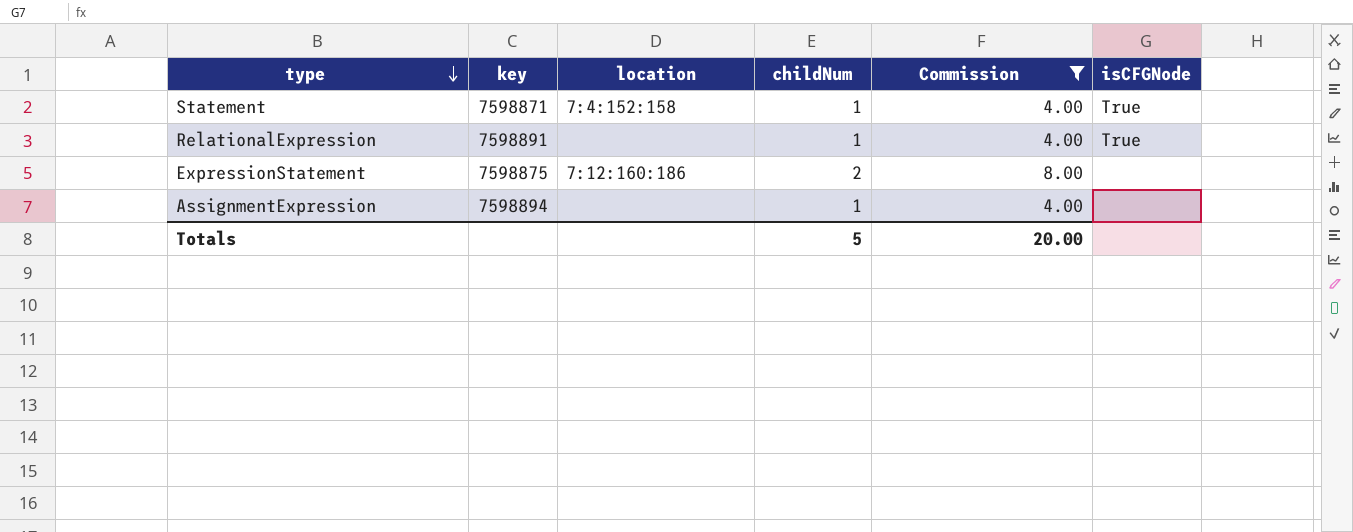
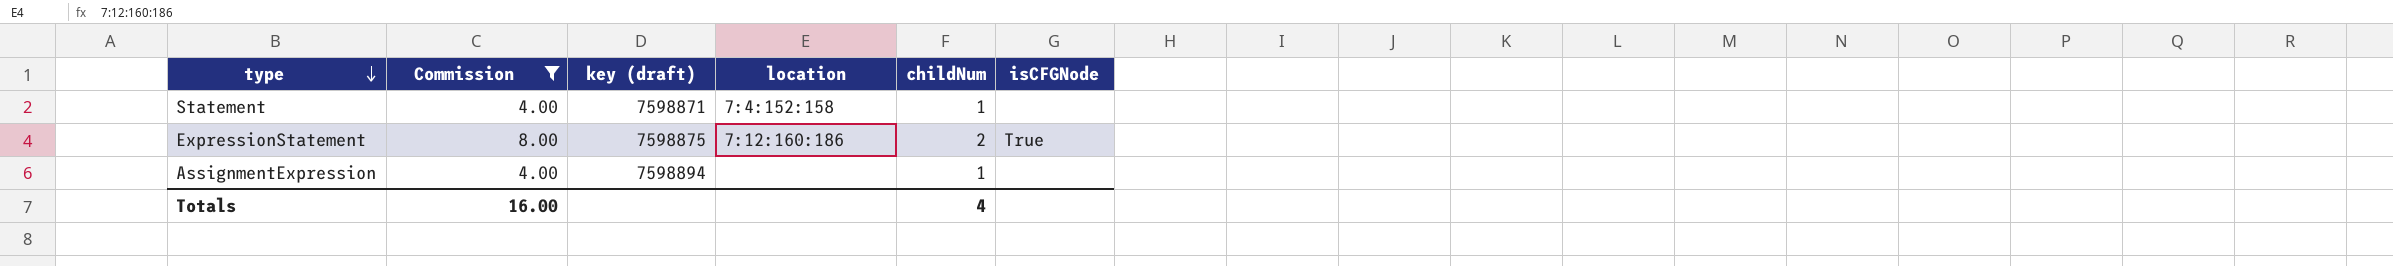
column Commission | position: 5 -> 2
column name: key -> key (draft)
row RelationalExpression: 7598891 | none | 1 | 4.00 | True -> none
Statement | isCFGNode: True -> none
ExpressionStatement | isCFGNode: none -> True
Totals | Commission: 20.00 -> 16.00
Totals | childNum: 5 -> 4

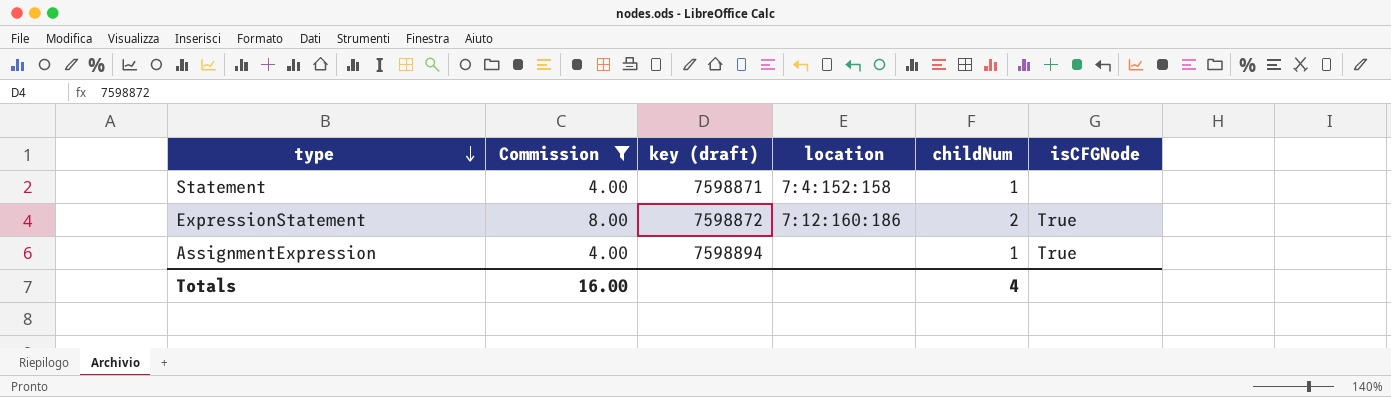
ExpressionStatement | key (draft): 7598875 -> 7598872
AssignmentExpression | isCFGNode: none -> True

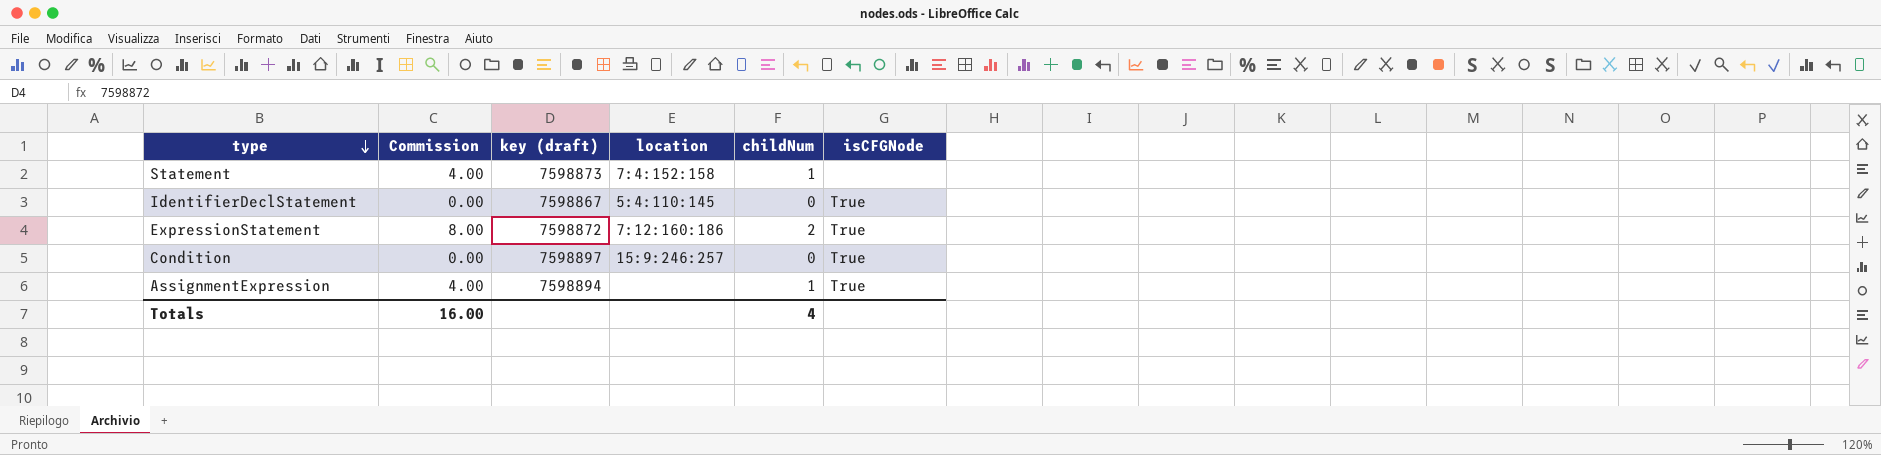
filter: Commission != 0.00 -> none
Statement | key (draft): 7598871 -> 7598873

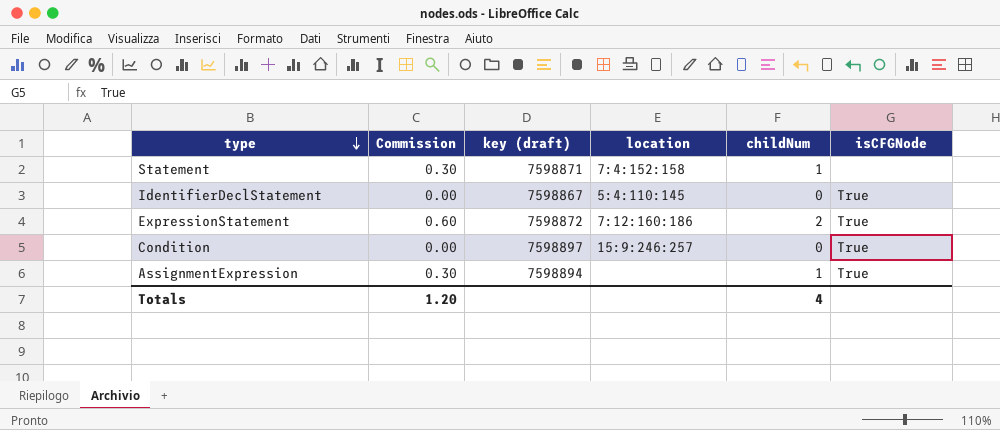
column Commission | formula: [childNum] * 4 -> [childNum] * 0.3
Statement | key (draft): 7598873 -> 7598871
Totals | Commission: 16.00 -> 1.20

